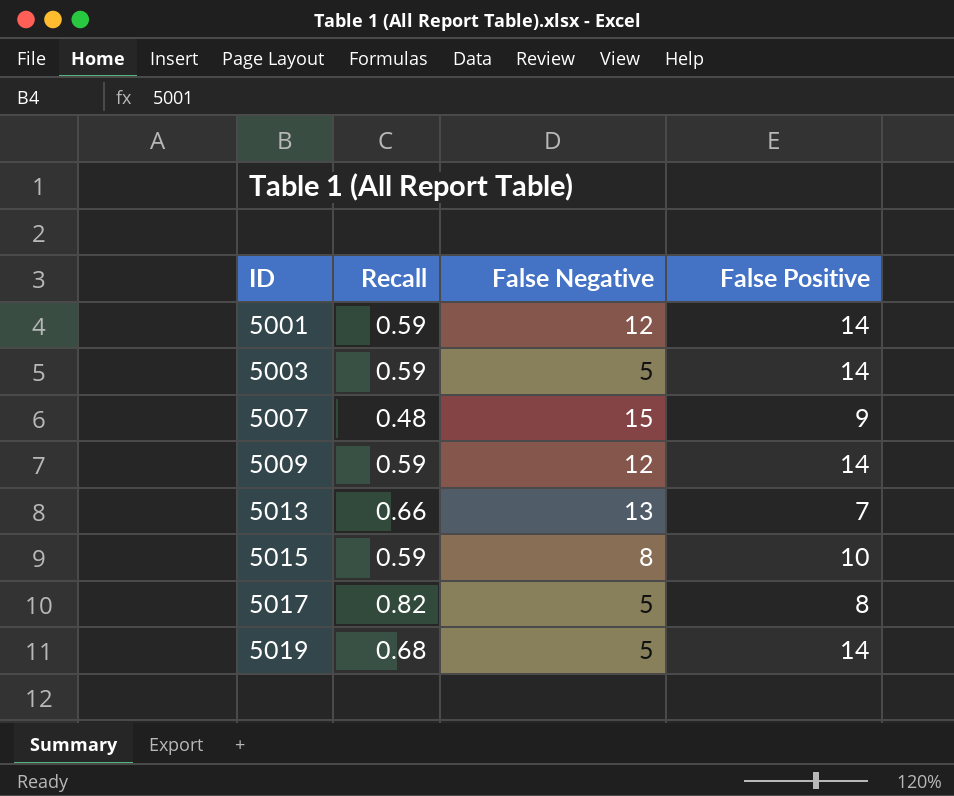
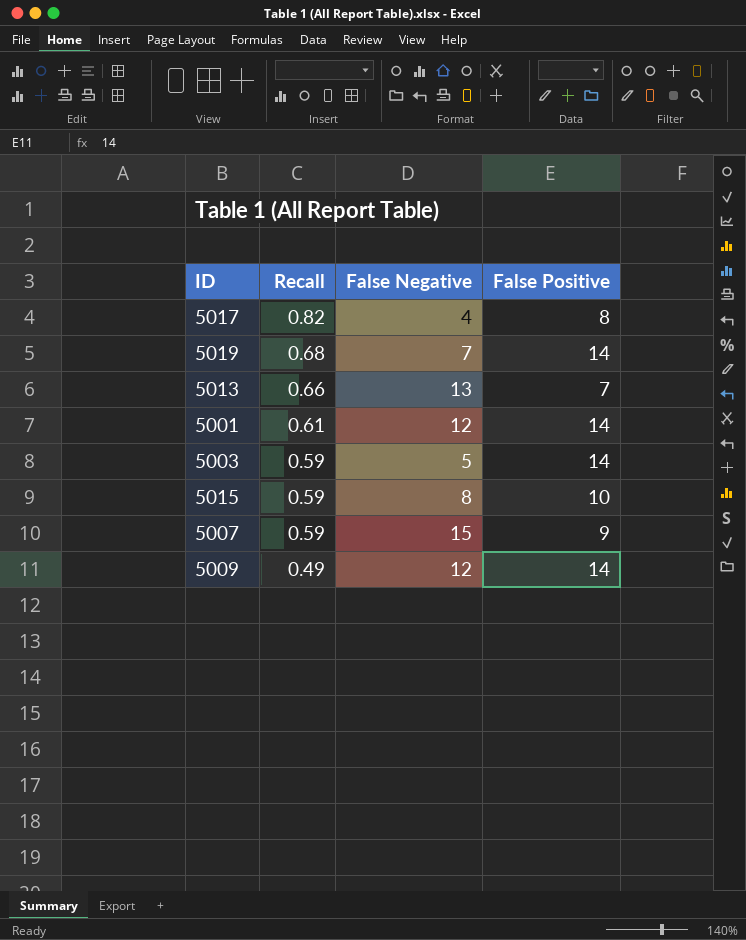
row order: ID ascending -> Recall descending
5017 | False Negative: 5 -> 4
5019 | False Negative: 5 -> 7
5001 | Recall: 0.59 -> 0.61
5007 | Recall: 0.48 -> 0.59
5009 | Recall: 0.59 -> 0.49

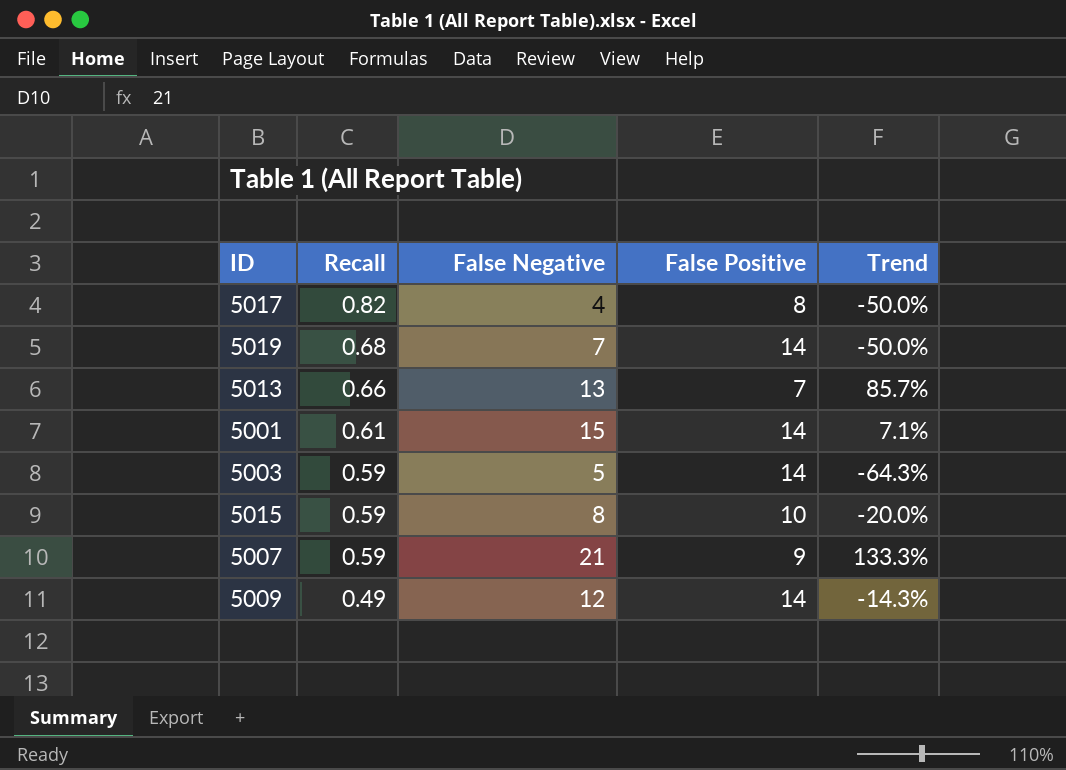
column Trend | formula: none -> ([False Negative] - [False Positive]) / [False Positive]
5001 | False Negative: 12 -> 15
5007 | False Negative: 15 -> 21

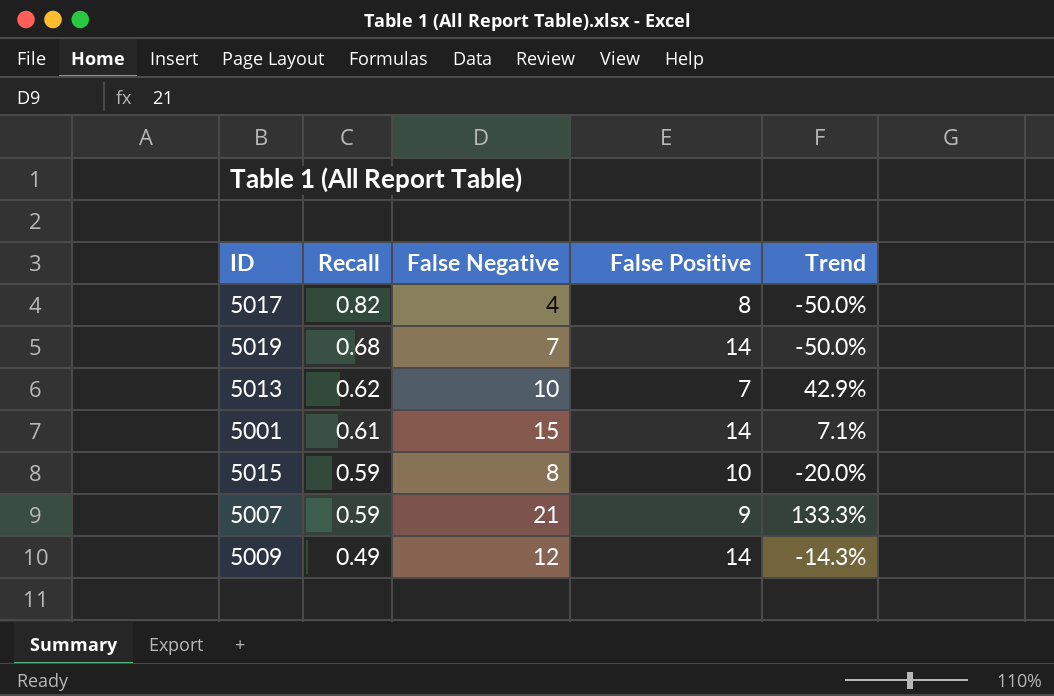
row 5003: 0.59 | 5 | 14 | -64.3% -> none
5013 | Recall: 0.66 -> 0.62
5013 | False Negative: 13 -> 10
5013 | Trend: 85.7% -> 42.9%

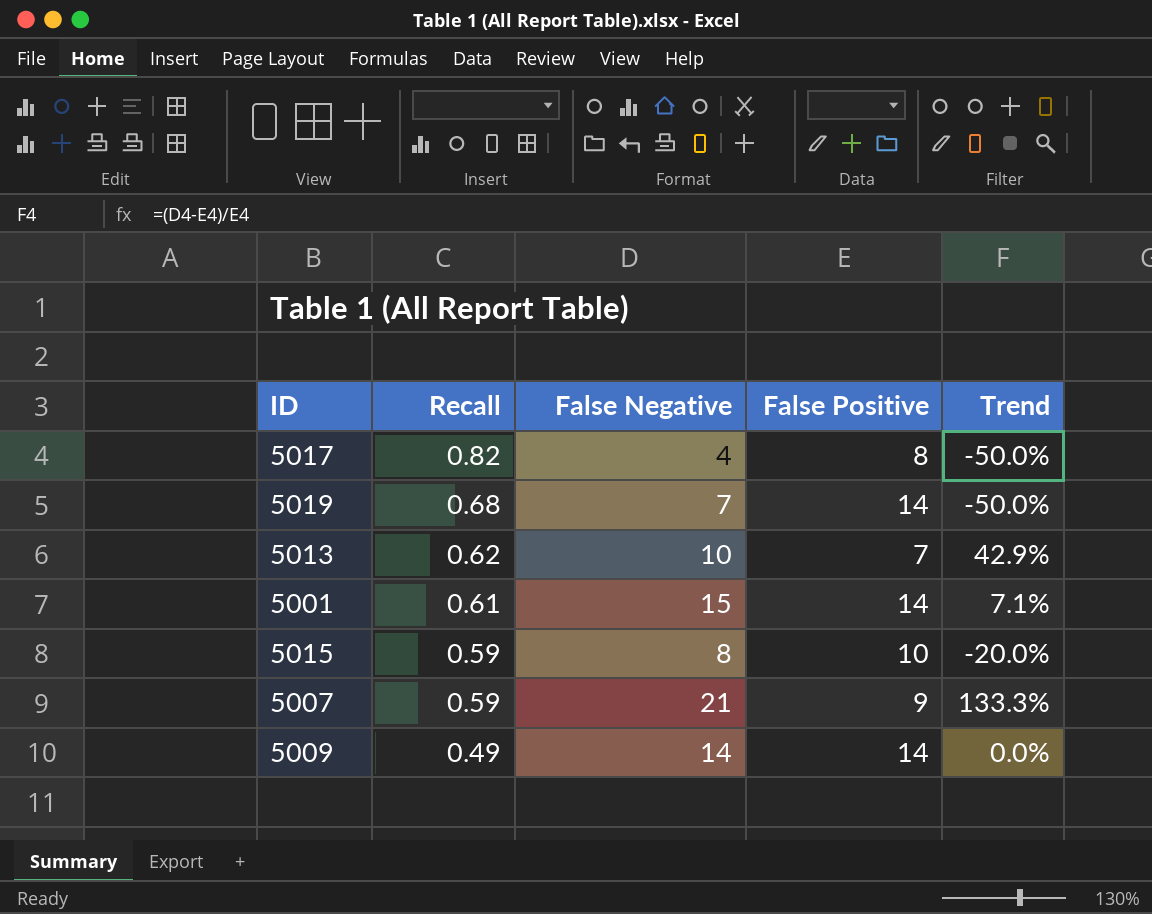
5009 | False Negative: 12 -> 14
5009 | Trend: -14.3% -> 0.0%

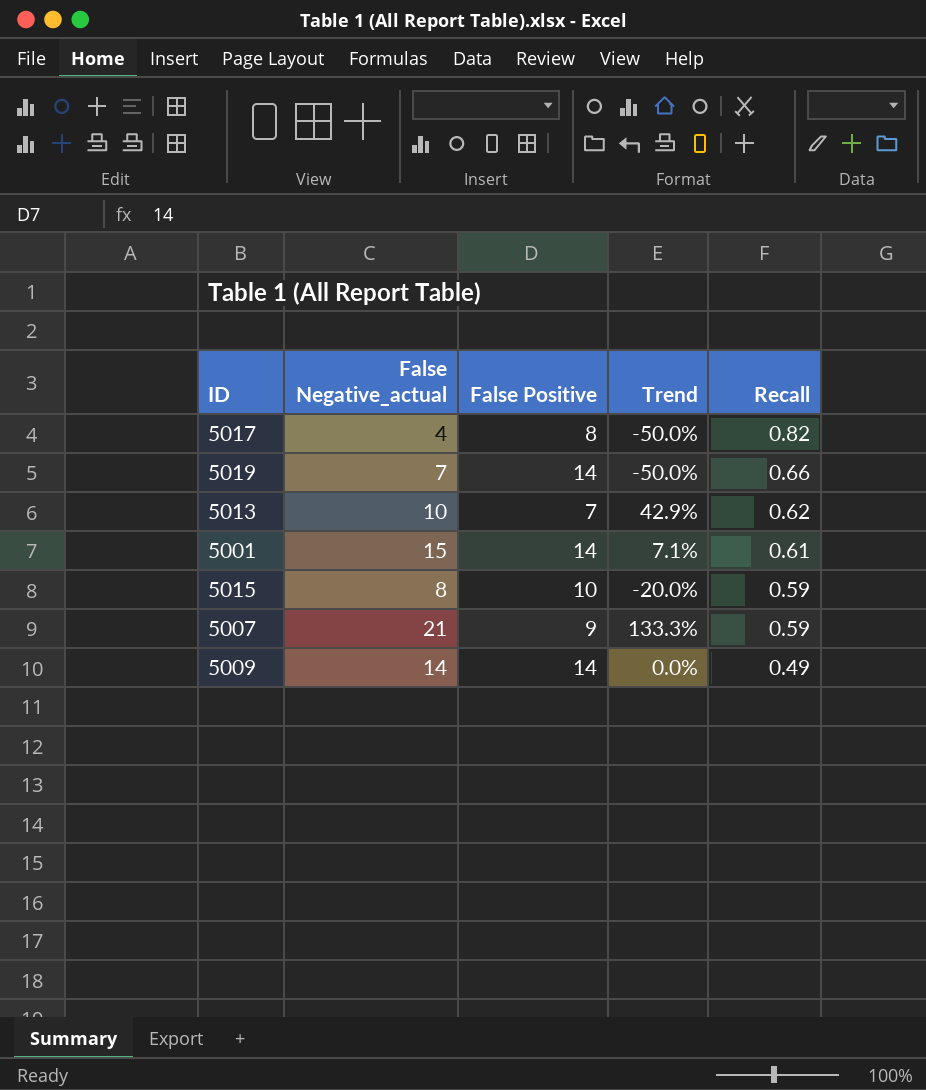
column name: False Negative -> False Negative_actual
column Recall | position: 2 -> 5
5019 | Recall: 0.68 -> 0.66

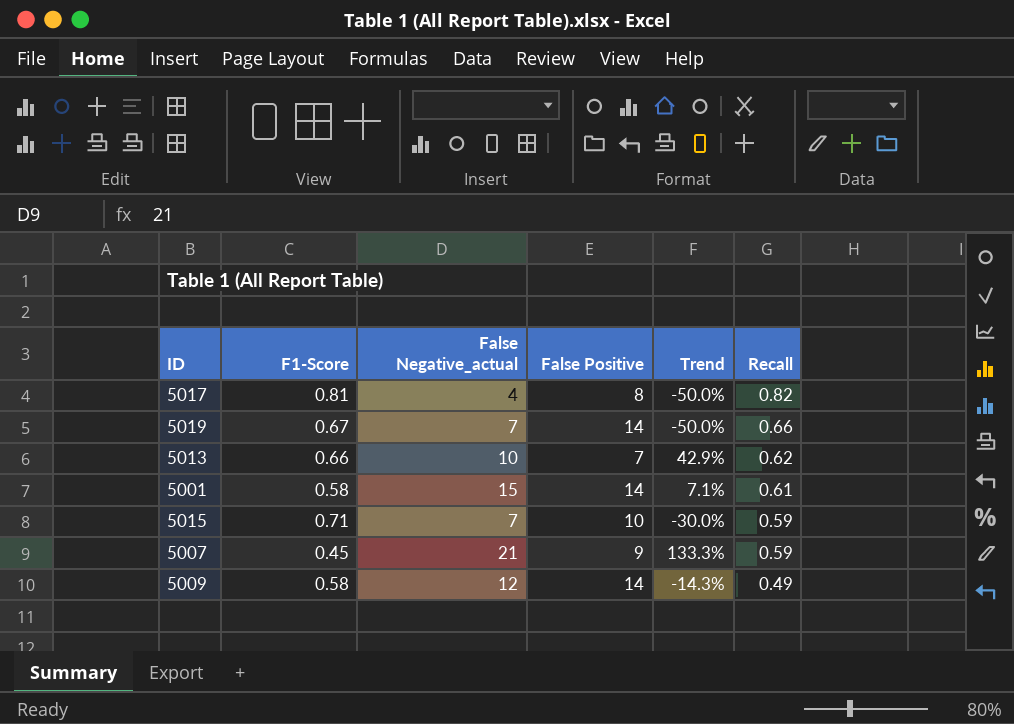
column F1-Score | position: none -> 2
5015 | False Negative_actual: 8 -> 7
5015 | Trend: -20.0% -> -30.0%
5009 | False Negative_actual: 14 -> 12
5009 | Trend: 0.0% -> -14.3%

